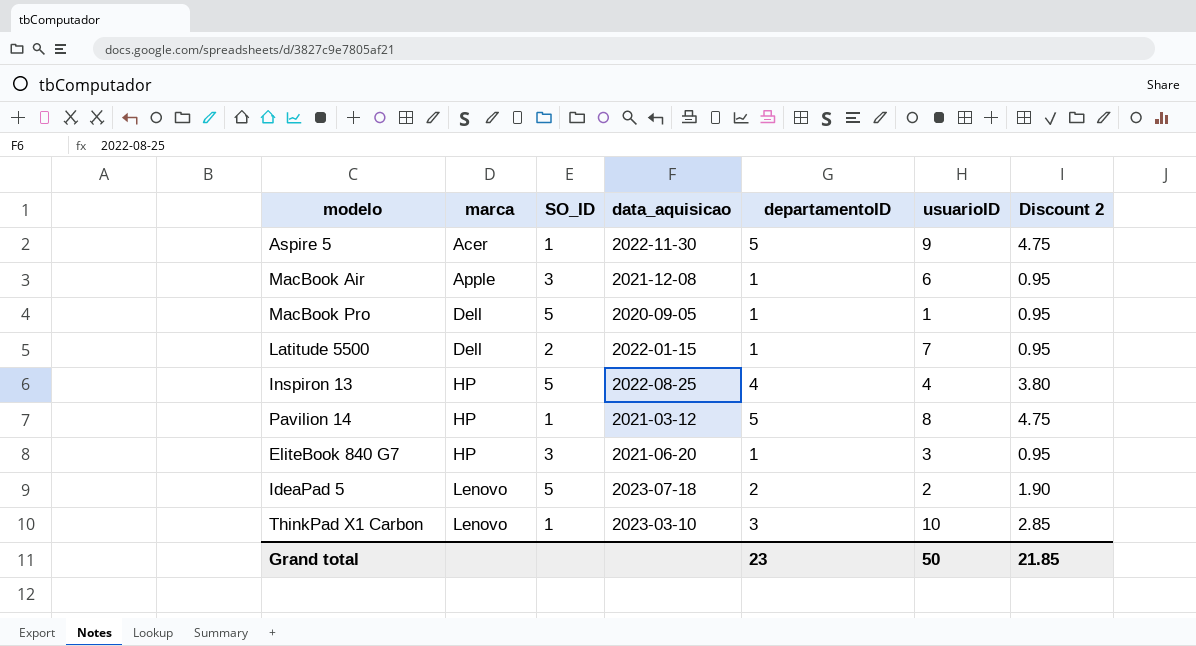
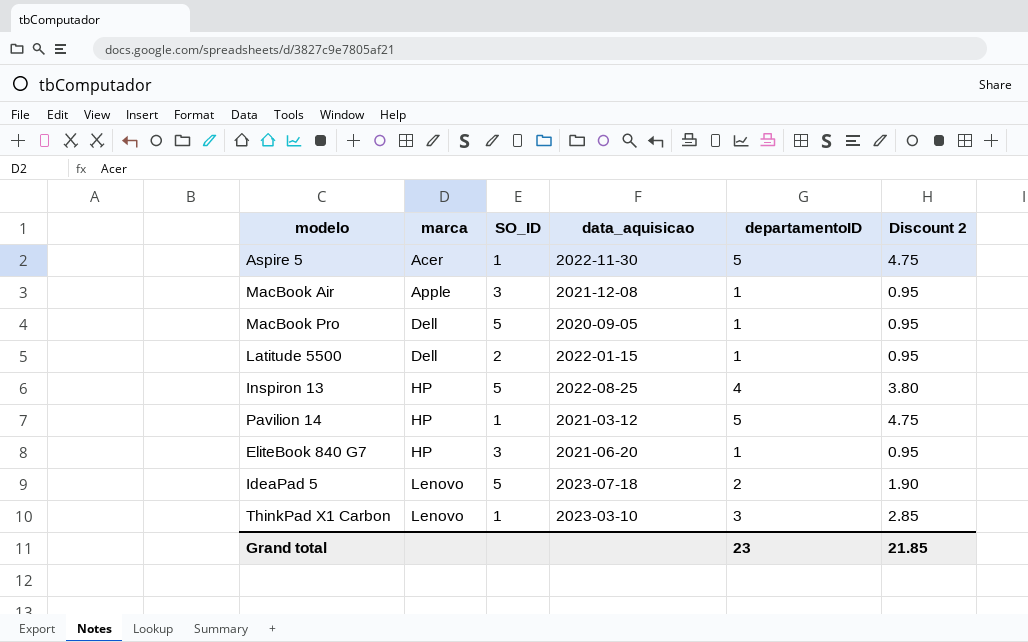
column usuarioID | position: 6 -> none

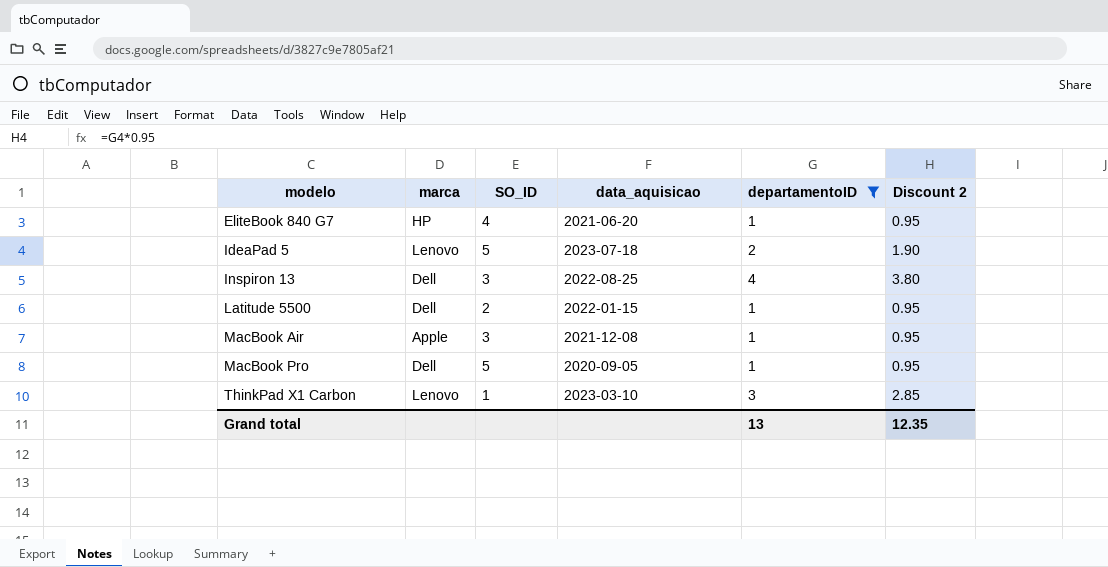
filter: none -> departamentoID != 5
row order: marca ascending -> modelo ascending
EliteBook 840 G7 | SO_ID: 3 -> 4
Inspiron 13 | marca: HP -> Dell
Inspiron 13 | SO_ID: 5 -> 3
Grand total | departamentoID: 23 -> 13
Grand total | Discount 2: 21.85 -> 12.35

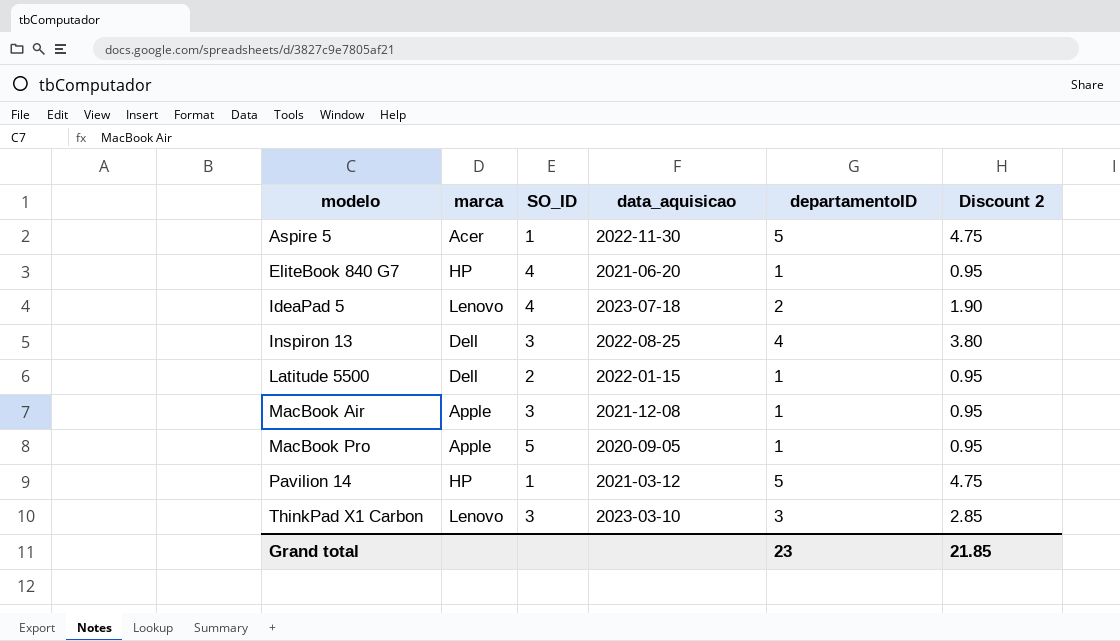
filter: departamentoID != 5 -> none
IdeaPad 5 | SO_ID: 5 -> 4
MacBook Pro | marca: Dell -> Apple
ThinkPad X1 Carbon | SO_ID: 1 -> 3
Grand total | departamentoID: 13 -> 23
Grand total | Discount 2: 12.35 -> 21.85

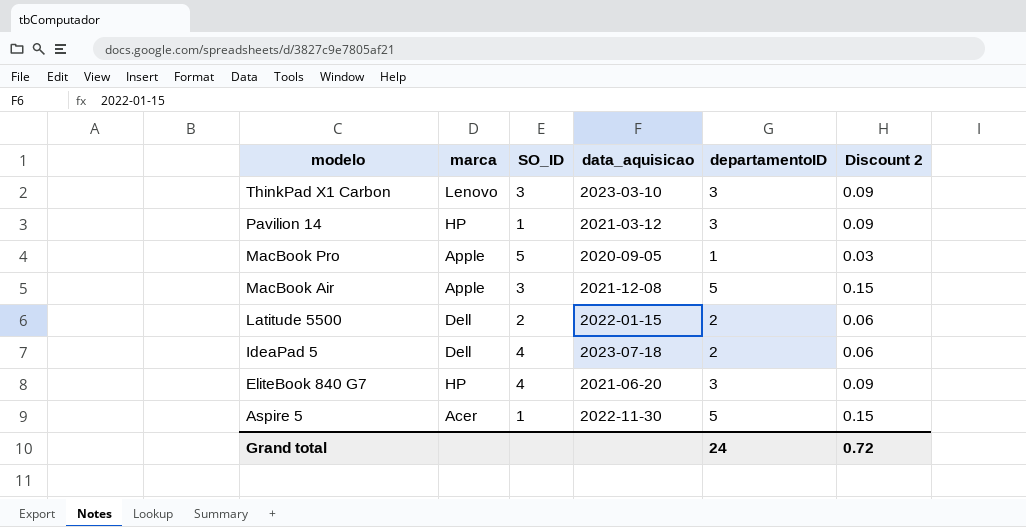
row order: modelo ascending -> modelo descending
column Discount 2 | formula: [departamentoID] * 0.95 -> [departamentoID] * 0.03
row Inspiron 13: Dell | 3 | 2022-08-25 | 4 | 3.80 -> none
Pavilion 14 | departamentoID: 5 -> 3
MacBook Air | departamentoID: 1 -> 5
Latitude 5500 | departamentoID: 1 -> 2
IdeaPad 5 | marca: Lenovo -> Dell
EliteBook 840 G7 | departamentoID: 1 -> 3
Grand total | departamentoID: 23 -> 24
Grand total | Discount 2: 21.85 -> 0.72

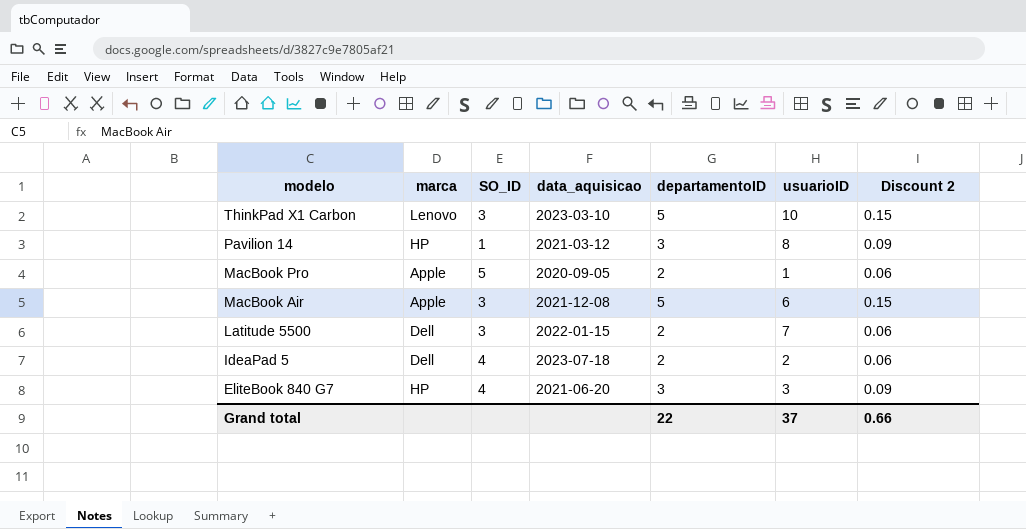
column usuarioID | position: none -> 6
row Aspire 5: Acer | 1 | 2022-11-30 | 5 | 0.15 -> none
ThinkPad X1 Carbon | departamentoID: 3 -> 5
ThinkPad X1 Carbon | Discount 2: 0.09 -> 0.15
MacBook Pro | departamentoID: 1 -> 2
MacBook Pro | Discount 2: 0.03 -> 0.06
Latitude 5500 | SO_ID: 2 -> 3
Grand total | departamentoID: 24 -> 22
Grand total | Discount 2: 0.72 -> 0.66

